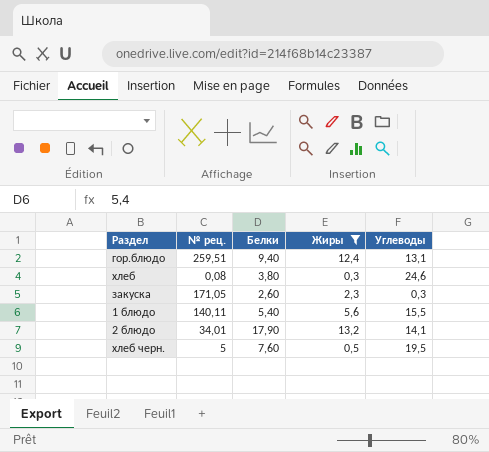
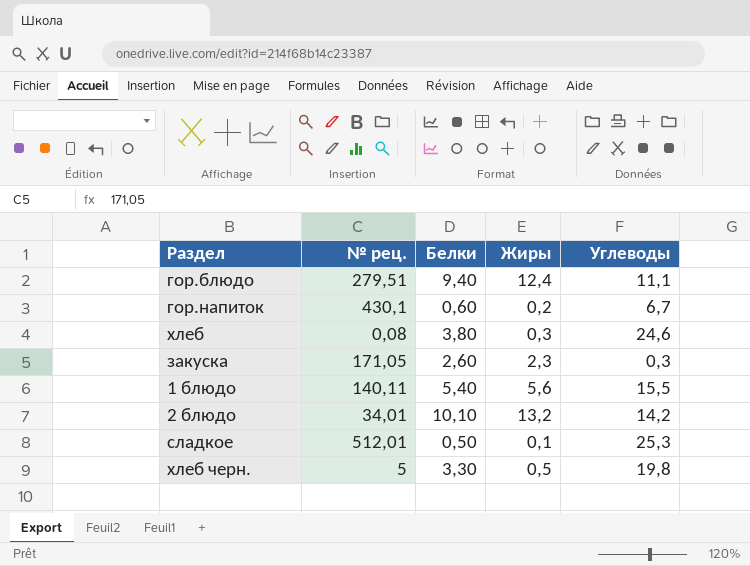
filter: Жиры >= 0,3 -> none
гор.блюдо | № рец.: 259,51 -> 279,51
гор.блюдо | Углеводы: 13,1 -> 11,1
2 блюдо | Белки: 17,90 -> 10,10
2 блюдо | Углеводы: 14,1 -> 14,2
хлеб черн. | Белки: 7,60 -> 3,30
хлеб черн. | Углеводы: 19,5 -> 19,8

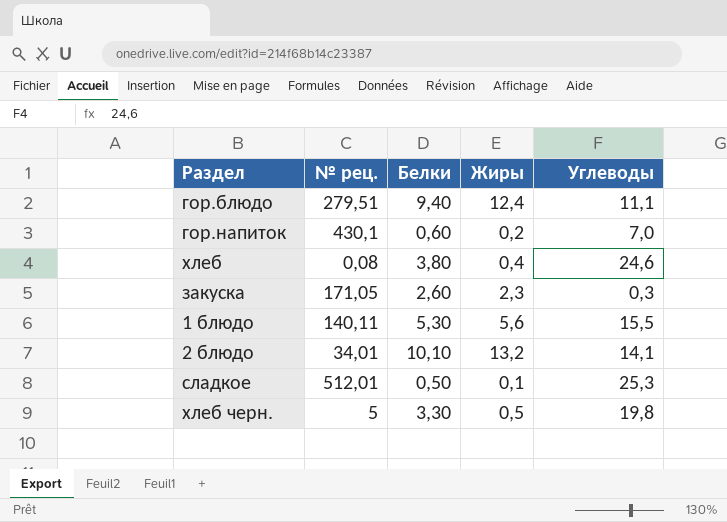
гор.напиток | Углеводы: 6,7 -> 7,0
хлеб | Жиры: 0,3 -> 0,4
1 блюдо | Белки: 5,40 -> 5,30
2 блюдо | Углеводы: 14,2 -> 14,1

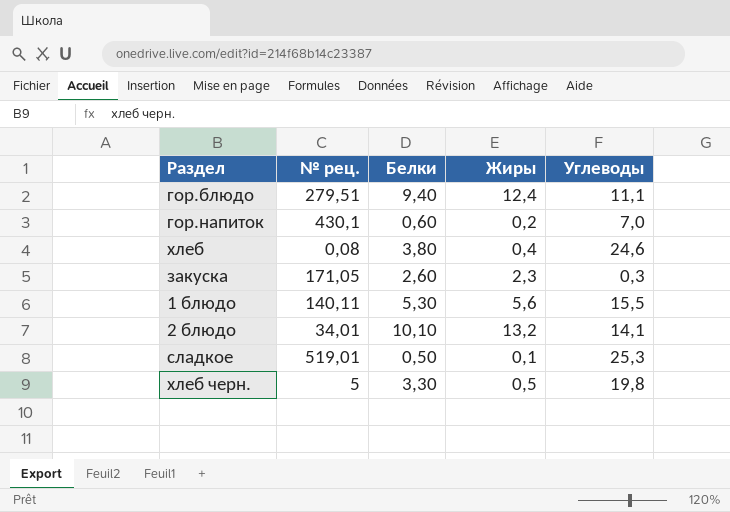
сладкое | № рец.: 512,01 -> 519,01

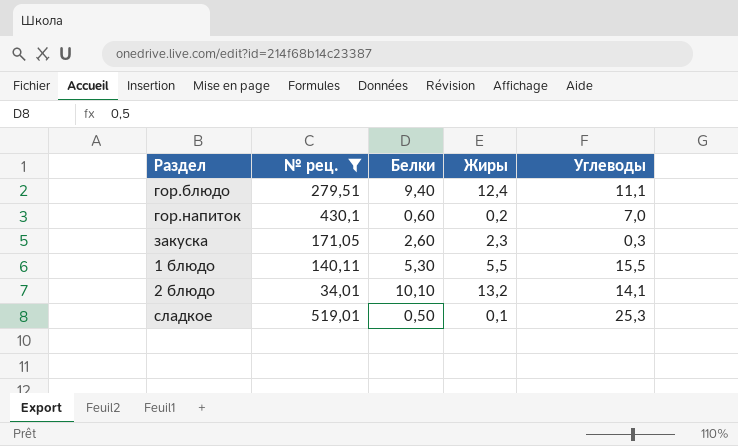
filter: none -> № рец. >= 34,01
1 блюдо | Жиры: 5,6 -> 5,5

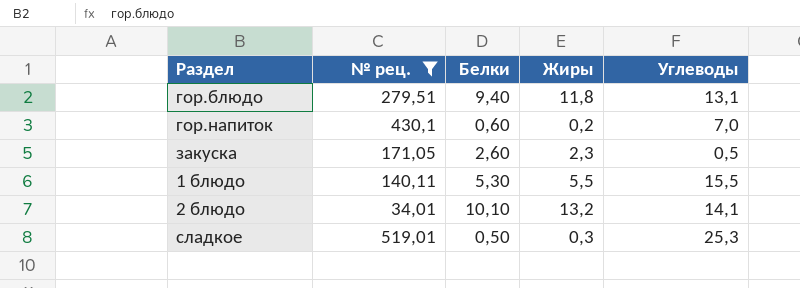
гор.блюдо | Жиры: 12,4 -> 11,8
гор.блюдо | Углеводы: 11,1 -> 13,1
закуска | Углеводы: 0,3 -> 0,5
сладкое | Жиры: 0,1 -> 0,3

